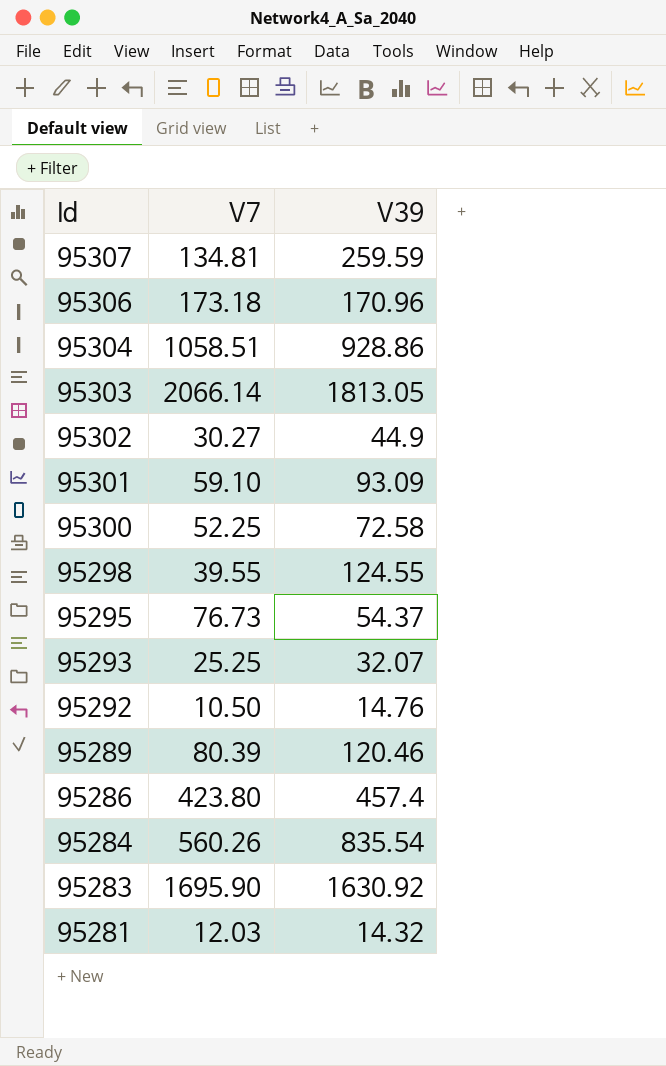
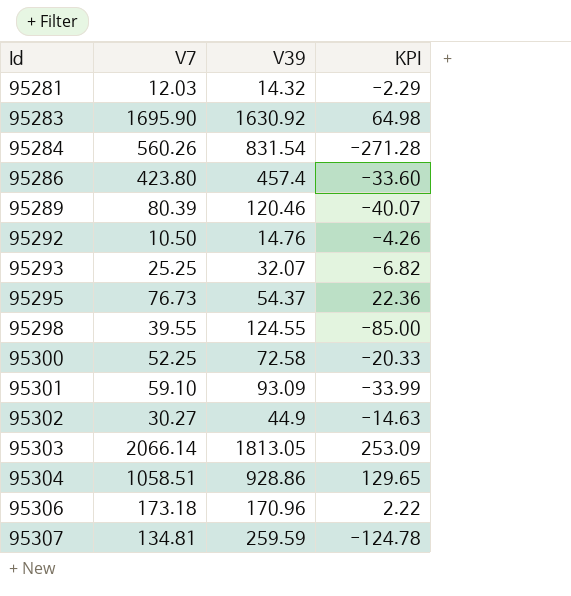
row order: Id descending -> Id ascending
column KPI | formula: none -> [V7] - [V39]
95284 | V39: 835.54 -> 831.54

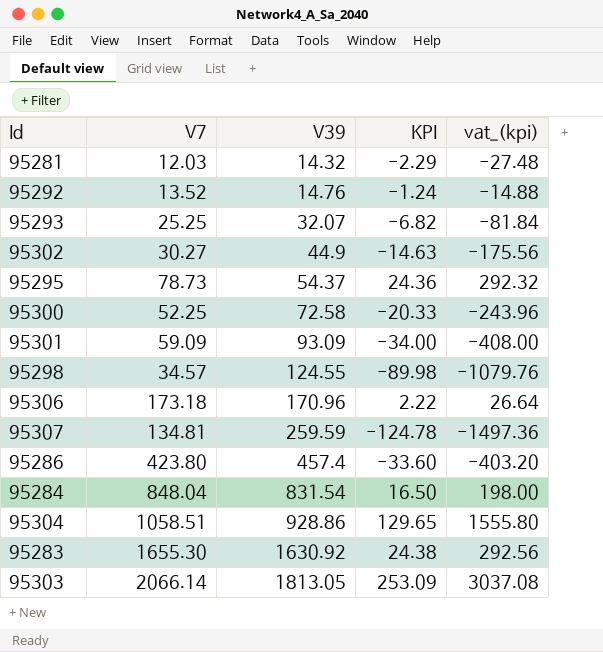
row order: Id ascending -> V39 ascending
column vat_(kpi) | formula: none -> [KPI] * 12
row 95289: 80.39 | 120.46 | -40.07 -> none
95292 | V7: 10.50 -> 13.52
95292 | KPI: -4.26 -> -1.24
95295 | V7: 76.73 -> 78.73
95295 | KPI: 22.36 -> 24.36
95301 | V7: 59.10 -> 59.09
95301 | KPI: -33.99 -> -34.00
95298 | V7: 39.55 -> 34.57
95298 | KPI: -85.00 -> -89.98
95284 | V7: 560.26 -> 848.04
95284 | KPI: -271.28 -> 16.50
95283 | V7: 1695.90 -> 1655.30
95283 | KPI: 64.98 -> 24.38

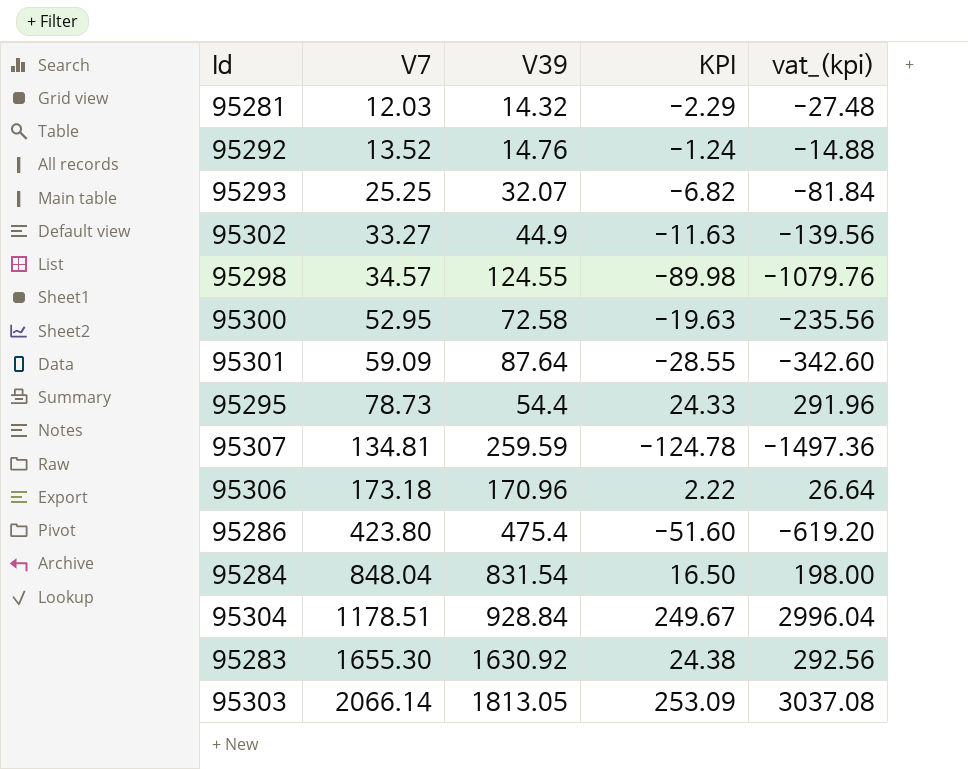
row order: V39 ascending -> V7 ascending
95302 | V7: 30.27 -> 33.27
95302 | KPI: -14.63 -> -11.63
95302 | vat_(kpi): -175.56 -> -139.56
95300 | V7: 52.25 -> 52.95
95300 | KPI: -20.33 -> -19.63
95300 | vat_(kpi): -243.96 -> -235.56
95301 | V39: 93.09 -> 87.64
95301 | KPI: -34.00 -> -28.55
95301 | vat_(kpi): -408.00 -> -342.60
95295 | V39: 54.37 -> 54.4
95295 | KPI: 24.36 -> 24.33
95295 | vat_(kpi): 292.32 -> 291.96
95286 | V39: 457.4 -> 475.4
95286 | KPI: -33.60 -> -51.60
95286 | vat_(kpi): -403.20 -> -619.20
95304 | V7: 1058.51 -> 1178.51
95304 | V39: 928.86 -> 928.84
95304 | KPI: 129.65 -> 249.67
95304 | vat_(kpi): 1555.80 -> 2996.04

